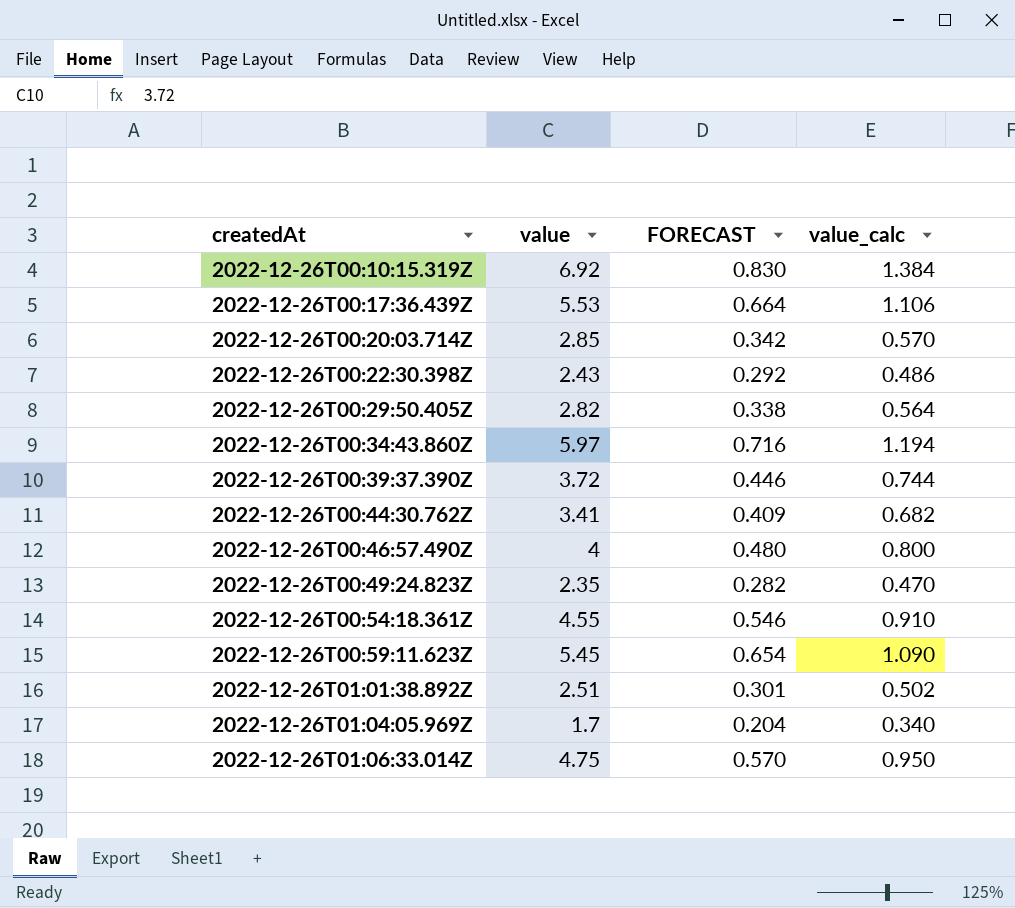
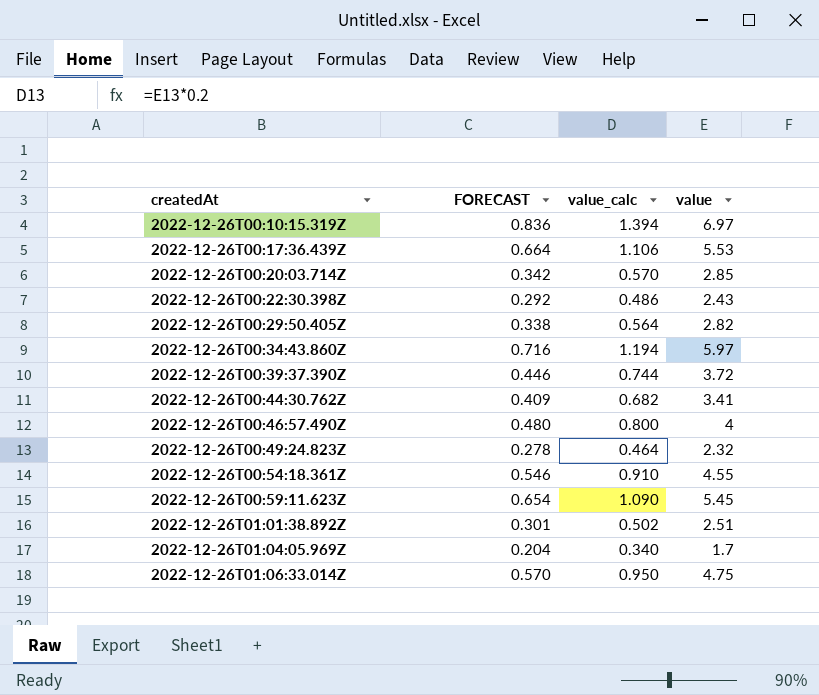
column value | position: 2 -> 4
2022-12-26T00:10:15.319Z | FORECAST: 0.830 -> 0.836
2022-12-26T00:10:15.319Z | value_calc: 1.384 -> 1.394
2022-12-26T00:10:15.319Z | value: 6.92 -> 6.97
2022-12-26T00:49:24.823Z | FORECAST: 0.282 -> 0.278
2022-12-26T00:49:24.823Z | value_calc: 0.470 -> 0.464
2022-12-26T00:49:24.823Z | value: 2.35 -> 2.32

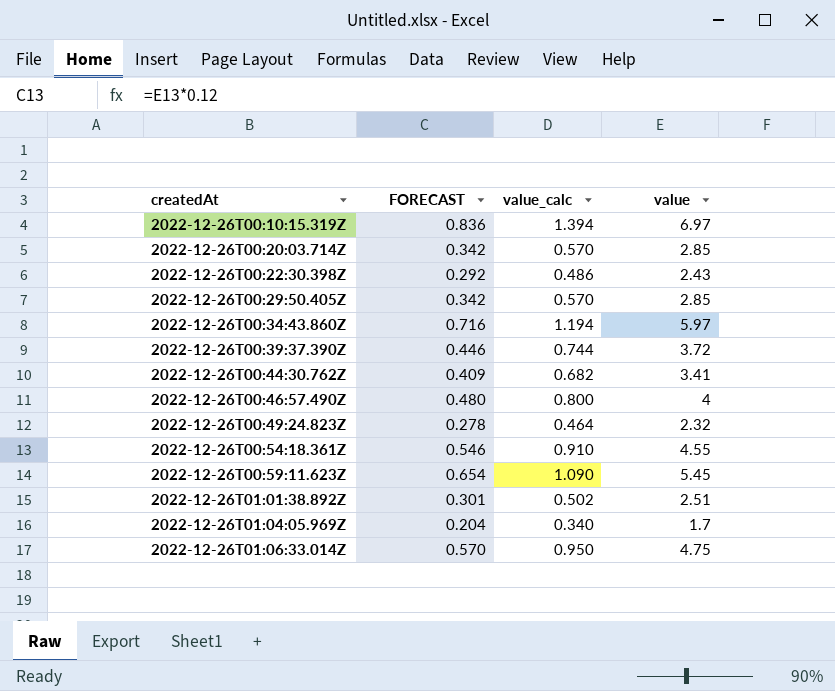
row 2022-12-26T00:17:36.439Z: 0.664 | 1.106 | 5.53 -> none
2022-12-26T00:29:50.405Z | FORECAST: 0.338 -> 0.342
2022-12-26T00:29:50.405Z | value_calc: 0.564 -> 0.570
2022-12-26T00:29:50.405Z | value: 2.82 -> 2.85

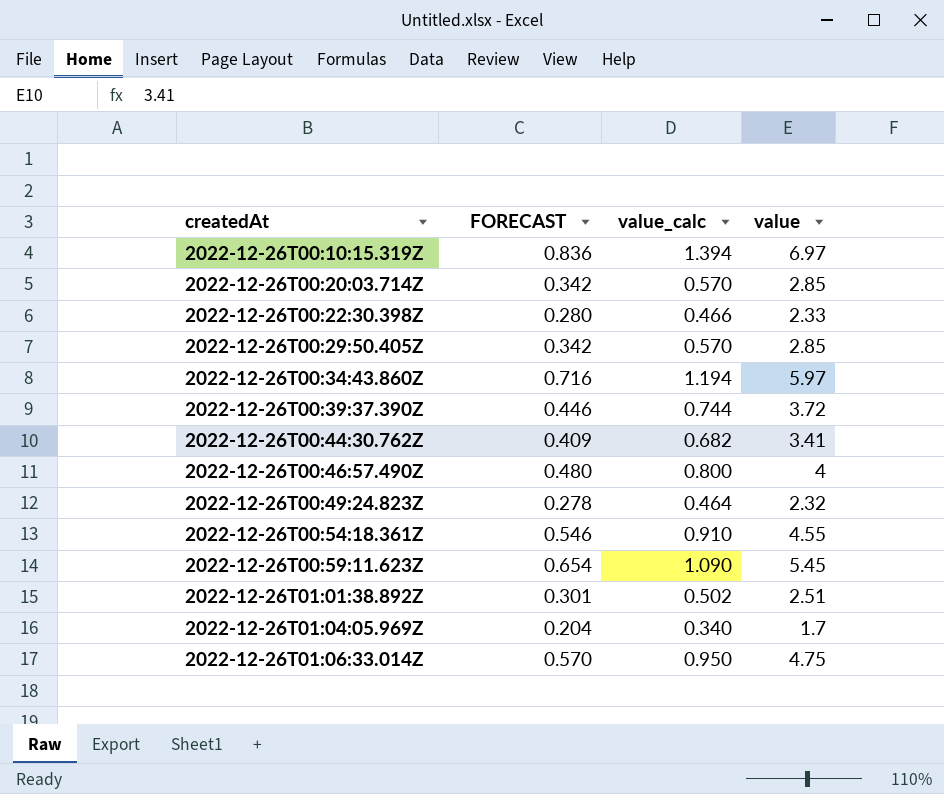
2022-12-26T00:22:30.398Z | FORECAST: 0.292 -> 0.280
2022-12-26T00:22:30.398Z | value_calc: 0.486 -> 0.466
2022-12-26T00:22:30.398Z | value: 2.43 -> 2.33

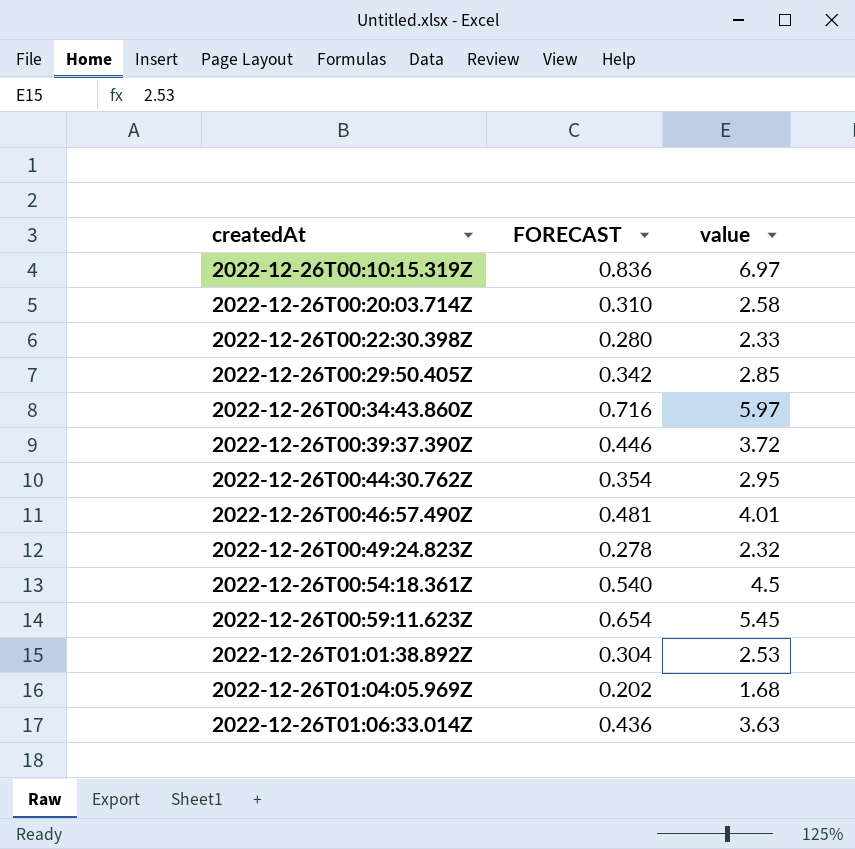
column value_calc | formula: [value] * 0.2 -> none
2022-12-26T00:20:03.714Z | FORECAST: 0.342 -> 0.310
2022-12-26T00:20:03.714Z | value: 2.85 -> 2.58
2022-12-26T00:44:30.762Z | FORECAST: 0.409 -> 0.354
2022-12-26T00:44:30.762Z | value: 3.41 -> 2.95
2022-12-26T00:46:57.490Z | FORECAST: 0.480 -> 0.481
2022-12-26T00:46:57.490Z | value: 4 -> 4.01
2022-12-26T00:54:18.361Z | FORECAST: 0.546 -> 0.540
2022-12-26T00:54:18.361Z | value: 4.55 -> 4.5
2022-12-26T01:01:38.892Z | FORECAST: 0.301 -> 0.304
2022-12-26T01:01:38.892Z | value: 2.51 -> 2.53
2022-12-26T01:04:05.969Z | FORECAST: 0.204 -> 0.202
2022-12-26T01:04:05.969Z | value: 1.7 -> 1.68
2022-12-26T01:06:33.014Z | FORECAST: 0.570 -> 0.436
2022-12-26T01:06:33.014Z | value: 4.75 -> 3.63

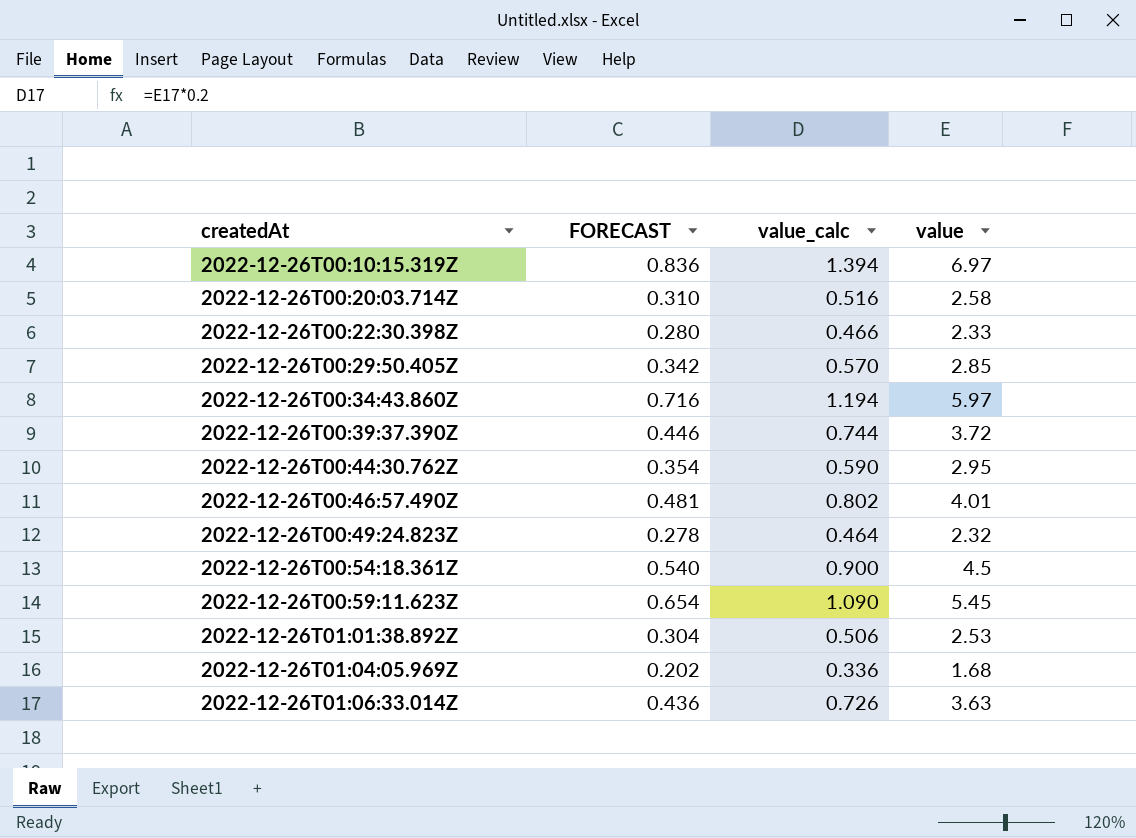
column value_calc | formula: none -> [value] * 0.2

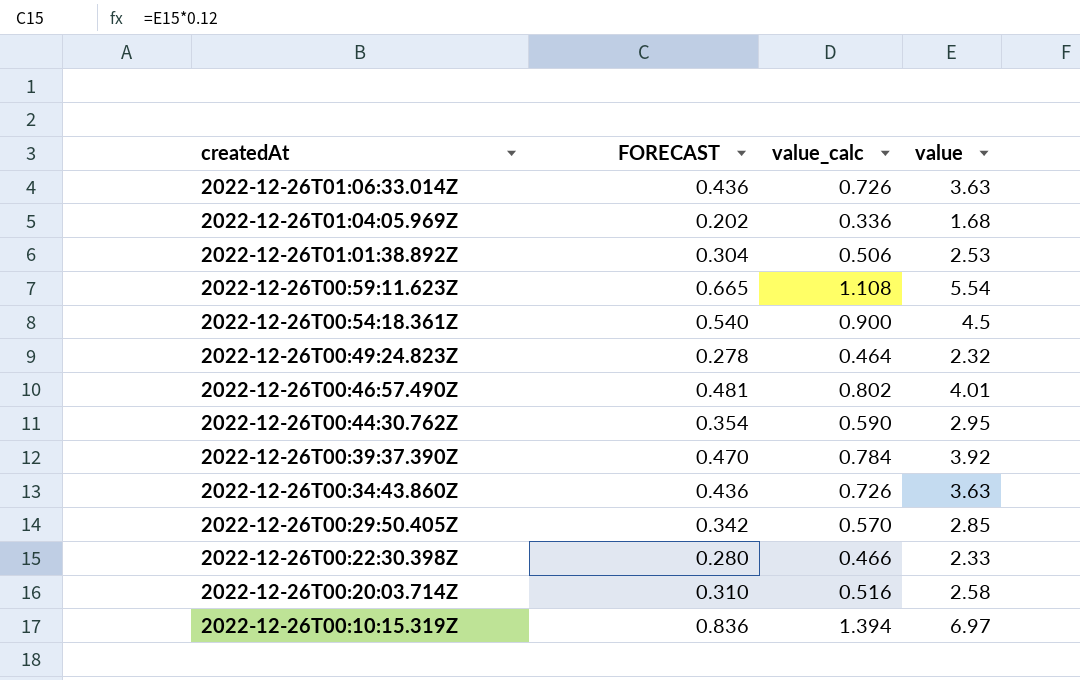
row order: createdAt ascending -> createdAt descending
2022-12-26T00:59:11.623Z | FORECAST: 0.654 -> 0.665
2022-12-26T00:59:11.623Z | value_calc: 1.090 -> 1.108
2022-12-26T00:59:11.623Z | value: 5.45 -> 5.54
2022-12-26T00:39:37.390Z | FORECAST: 0.446 -> 0.470
2022-12-26T00:39:37.390Z | value_calc: 0.744 -> 0.784
2022-12-26T00:39:37.390Z | value: 3.72 -> 3.92
2022-12-26T00:34:43.860Z | FORECAST: 0.716 -> 0.436
2022-12-26T00:34:43.860Z | value_calc: 1.194 -> 0.726
2022-12-26T00:34:43.860Z | value: 5.97 -> 3.63

